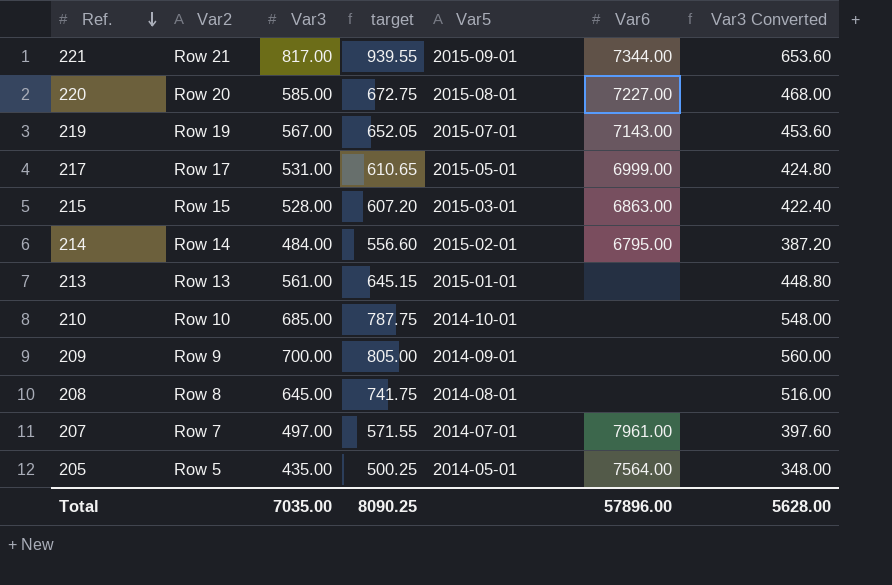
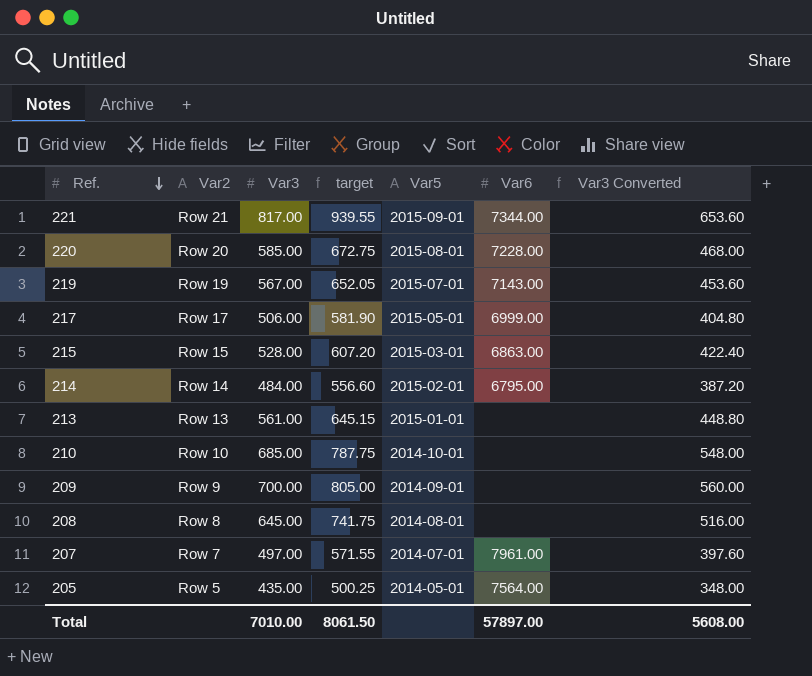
220 | Var6: 7227.00 -> 7228.00
217 | Var3: 531.00 -> 506.00
217 | target: 610.65 -> 581.90
217 | Var3 Converted: 424.80 -> 404.80
Total | Var3: 7035.00 -> 7010.00
Total | target: 8090.25 -> 8061.50
Total | Var6: 57896.00 -> 57897.00
Total | Var3 Converted: 5628.00 -> 5608.00

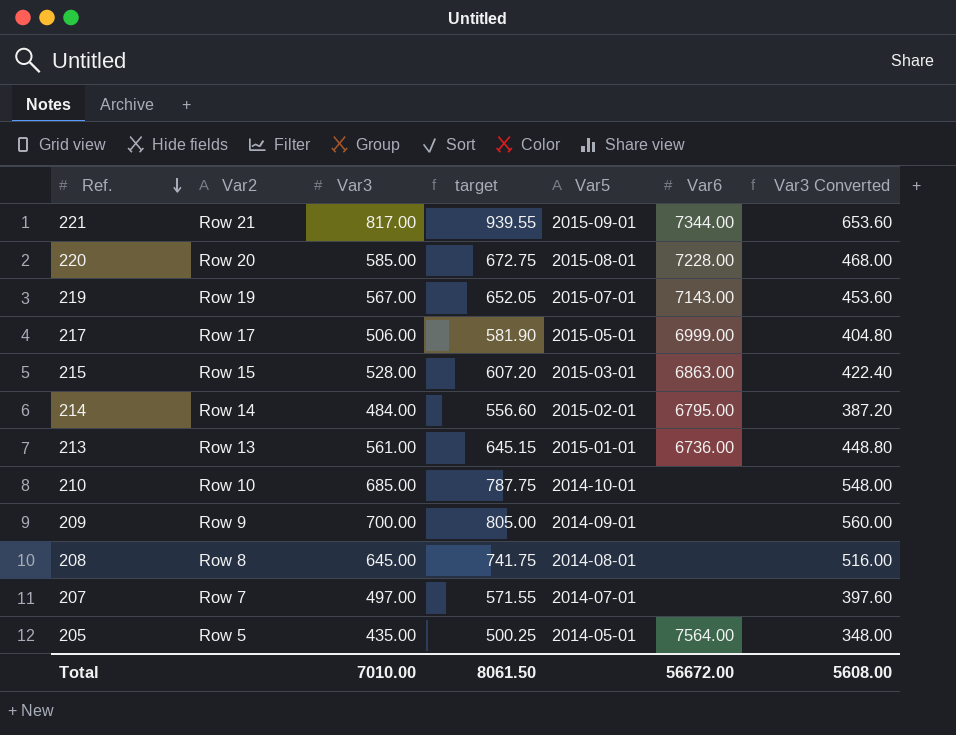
213 | Var6: none -> 6736.00
207 | Var6: 7961.00 -> none
Total | Var6: 57897.00 -> 56672.00

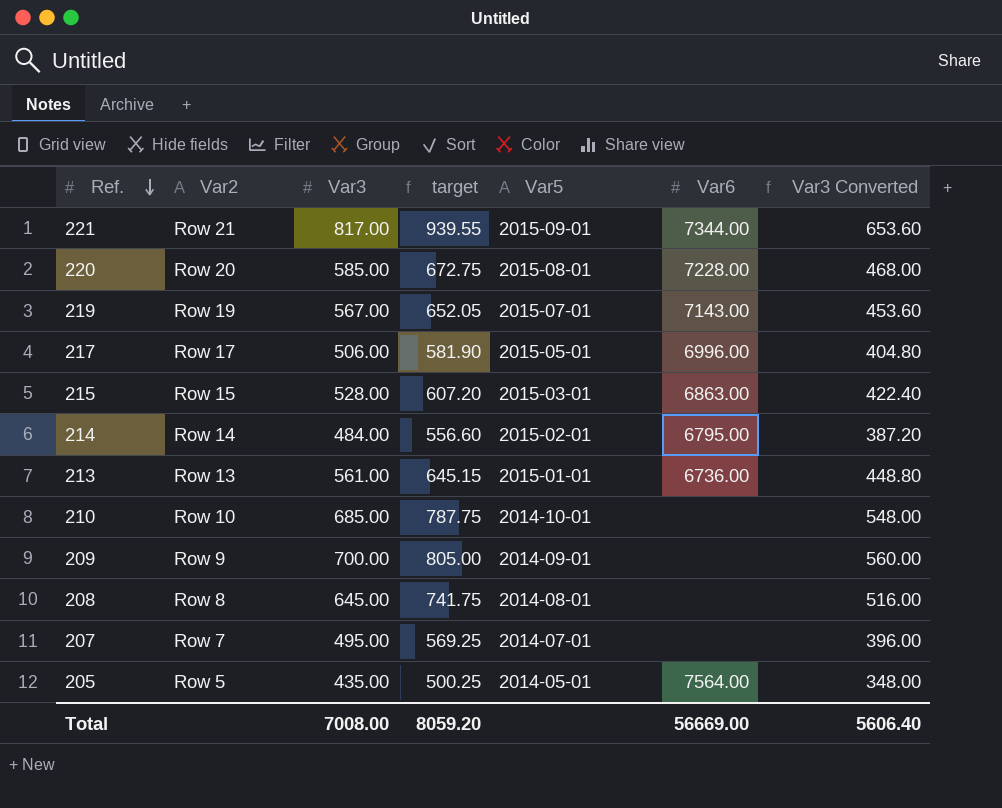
217 | Var6: 6999.00 -> 6996.00
207 | Var3: 497.00 -> 495.00
207 | target: 571.55 -> 569.25
207 | Var3 Converted: 397.60 -> 396.00
Total | Var3: 7010.00 -> 7008.00
Total | target: 8061.50 -> 8059.20
Total | Var6: 56672.00 -> 56669.00
Total | Var3 Converted: 5608.00 -> 5606.40

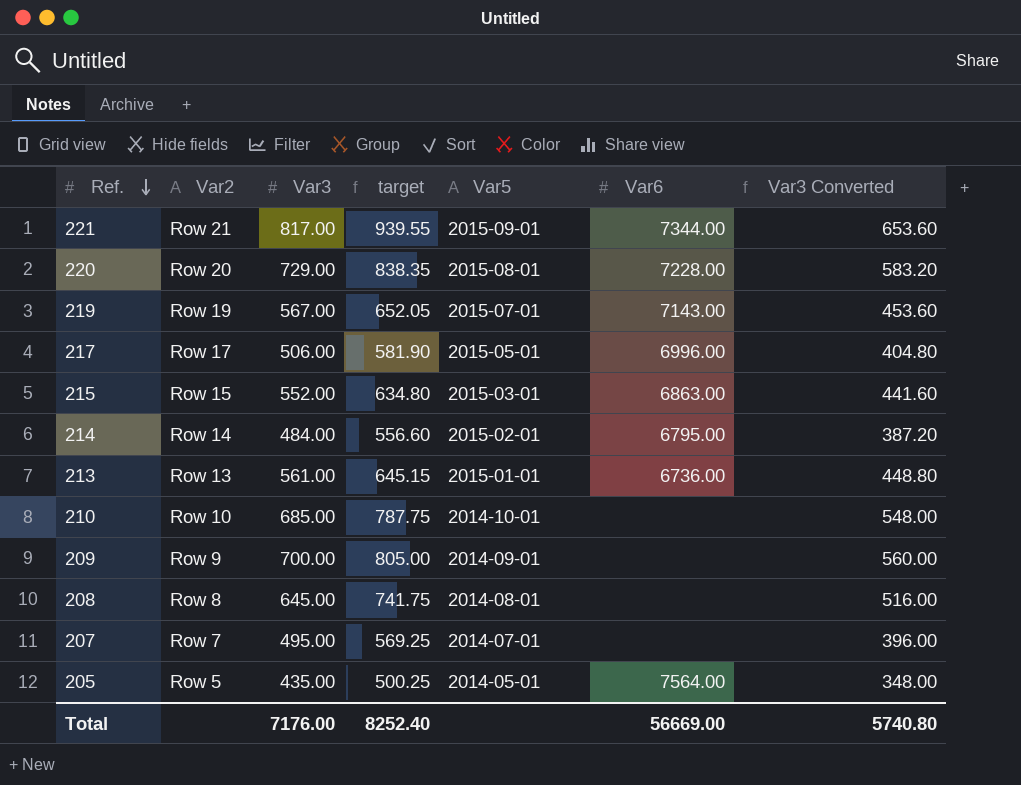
220 | Var3: 585.00 -> 729.00
220 | target: 672.75 -> 838.35
220 | Var3 Converted: 468.00 -> 583.20
215 | Var3: 528.00 -> 552.00
215 | target: 607.20 -> 634.80
215 | Var3 Converted: 422.40 -> 441.60
Total | Var3: 7008.00 -> 7176.00
Total | target: 8059.20 -> 8252.40
Total | Var3 Converted: 5606.40 -> 5740.80

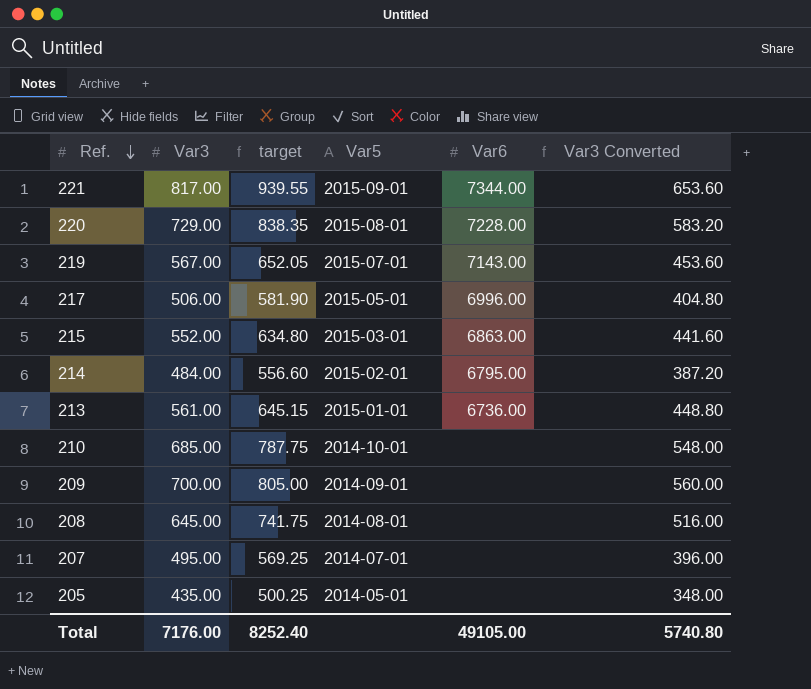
column Var2 | position: 2 -> none
205 | Var6: 7564.00 -> none
Total | Var6: 56669.00 -> 49105.00

